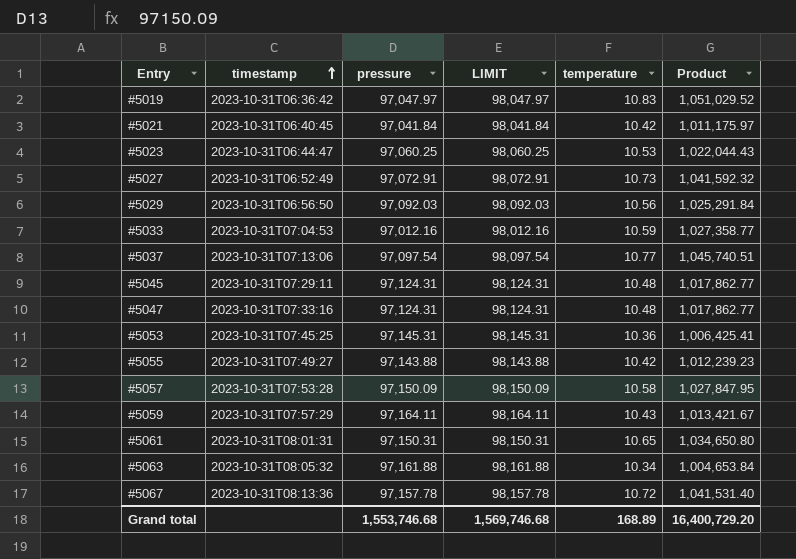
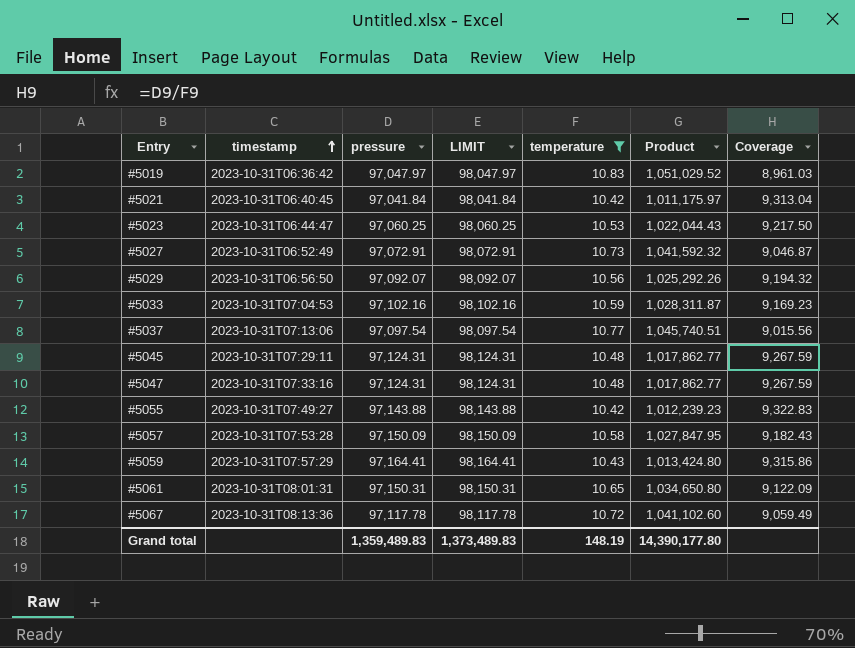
filter: none -> temperature >= 10.42
column Coverage | formula: none -> [pressure] / [temperature]
#5029 | pressure: 97,092.03 -> 97,092.07
#5029 | LIMIT: 98,092.03 -> 98,092.07
#5029 | Product: 1,025,291.84 -> 1,025,292.26
#5033 | pressure: 97,012.16 -> 97,102.16
#5033 | LIMIT: 98,012.16 -> 98,102.16
#5033 | Product: 1,027,358.77 -> 1,028,311.87
#5059 | pressure: 97,164.11 -> 97,164.41
#5059 | LIMIT: 98,164.11 -> 98,164.41
#5059 | Product: 1,013,421.67 -> 1,013,424.80
#5067 | pressure: 97,157.78 -> 97,117.78
#5067 | LIMIT: 98,157.78 -> 98,117.78
#5067 | Product: 1,041,531.40 -> 1,041,102.60
Grand total | pressure: 1,553,746.68 -> 1,359,489.83
Grand total | LIMIT: 1,569,746.68 -> 1,373,489.83
Grand total | temperature: 168.89 -> 148.19
Grand total | Product: 16,400,729.20 -> 14,390,177.80

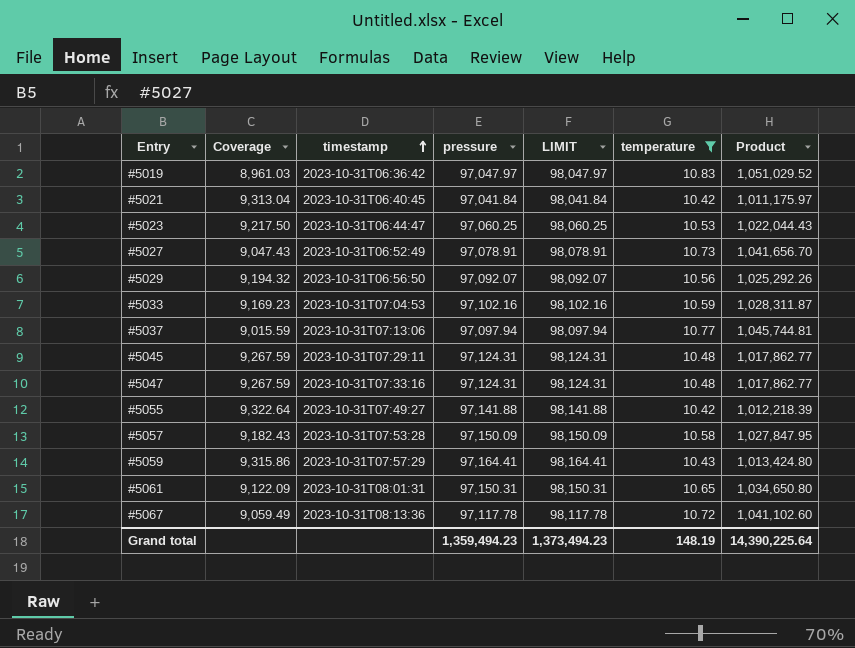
column Coverage | position: 7 -> 2
#5027 | Coverage: 9,046.87 -> 9,047.43
#5027 | pressure: 97,072.91 -> 97,078.91
#5027 | LIMIT: 98,072.91 -> 98,078.91
#5027 | Product: 1,041,592.32 -> 1,041,656.70
#5037 | Coverage: 9,015.56 -> 9,015.59
#5037 | pressure: 97,097.54 -> 97,097.94
#5037 | LIMIT: 98,097.54 -> 98,097.94
#5037 | Product: 1,045,740.51 -> 1,045,744.81
#5055 | Coverage: 9,322.83 -> 9,322.64
#5055 | pressure: 97,143.88 -> 97,141.88
#5055 | LIMIT: 98,143.88 -> 98,141.88
#5055 | Product: 1,012,239.23 -> 1,012,218.39
Grand total | pressure: 1,359,489.83 -> 1,359,494.23
Grand total | LIMIT: 1,373,489.83 -> 1,373,494.23
Grand total | Product: 14,390,177.80 -> 14,390,225.64

